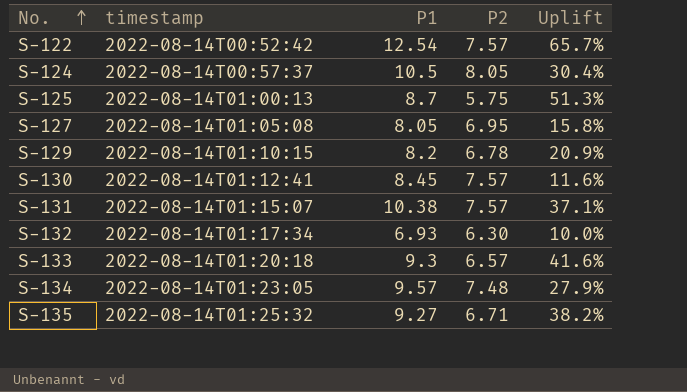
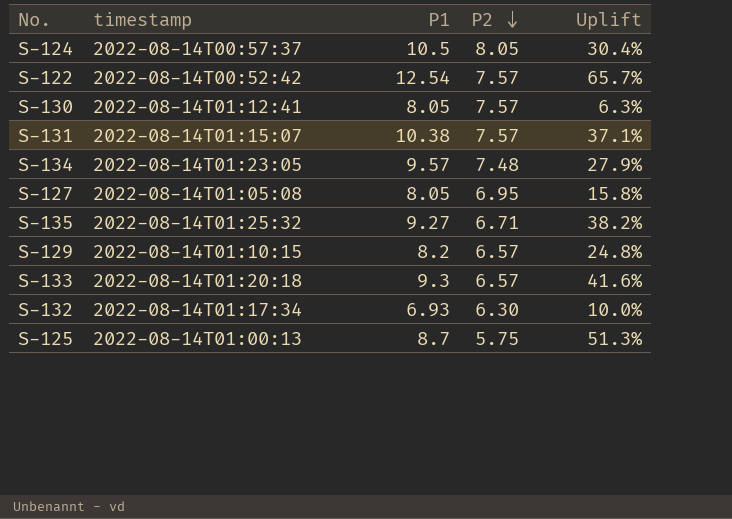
row order: No. ascending -> P2 descending
S-130 | P1: 8.45 -> 8.05
S-130 | Uplift: 11.6% -> 6.3%
S-129 | P2: 6.78 -> 6.57
S-129 | Uplift: 20.9% -> 24.8%

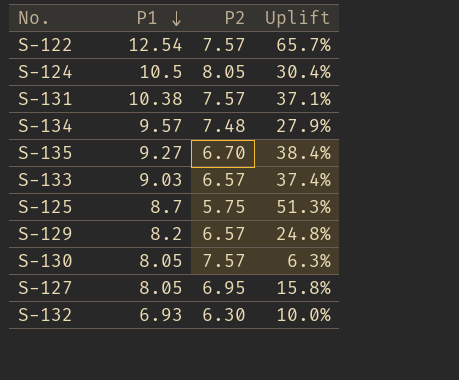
row order: P2 descending -> P1 descending
column timestamp | position: 2 -> none
S-135 | P2: 6.71 -> 6.70
S-135 | Uplift: 38.2% -> 38.4%
S-133 | P1: 9.3 -> 9.03
S-133 | Uplift: 41.6% -> 37.4%

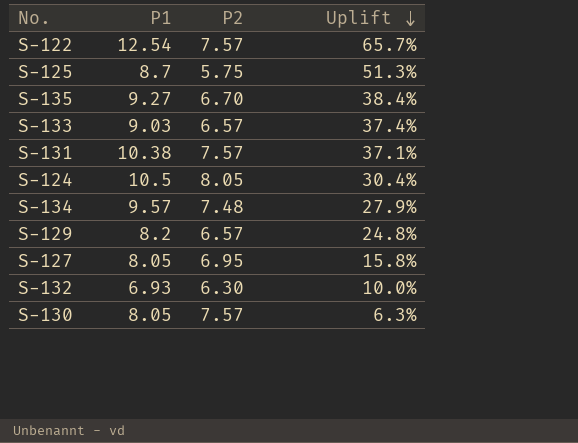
row order: P1 descending -> Uplift descending

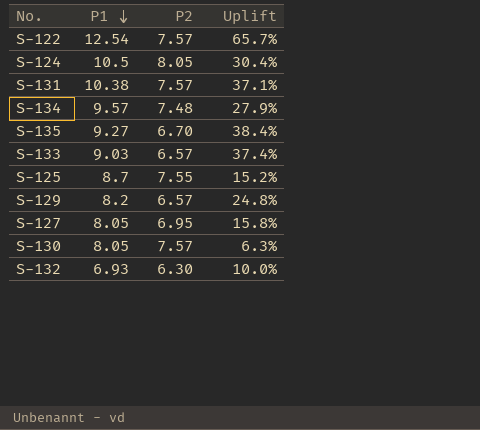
row order: Uplift descending -> P1 descending
S-125 | P2: 5.75 -> 7.55
S-125 | Uplift: 51.3% -> 15.2%

